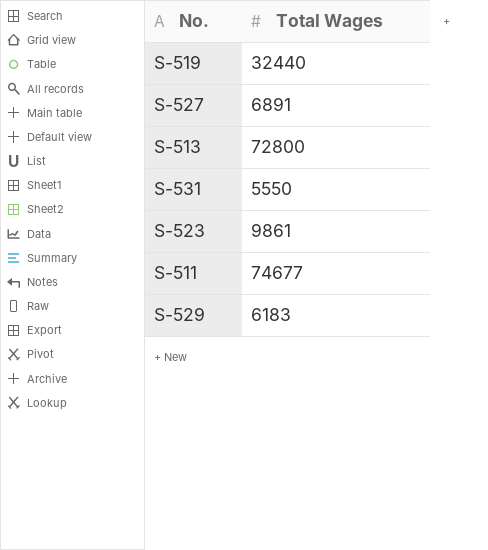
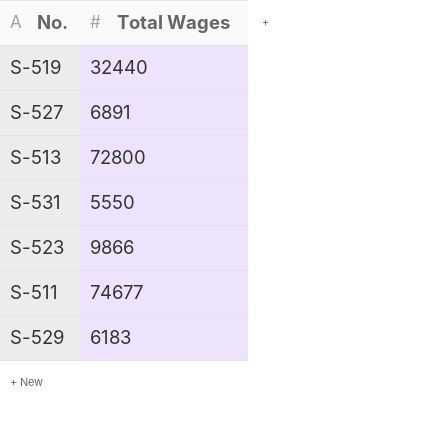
S-523 | Total Wages: 9861 -> 9866

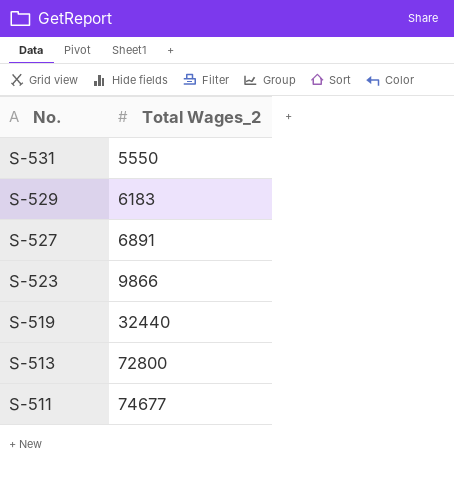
row order: none -> No. descending
column name: Total Wages -> Total Wages_2

